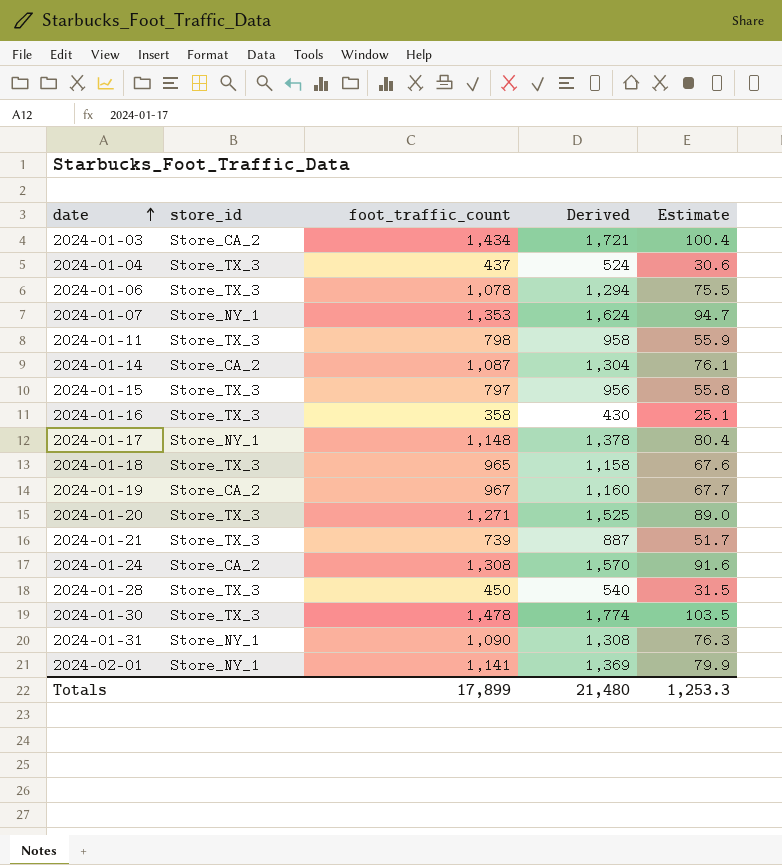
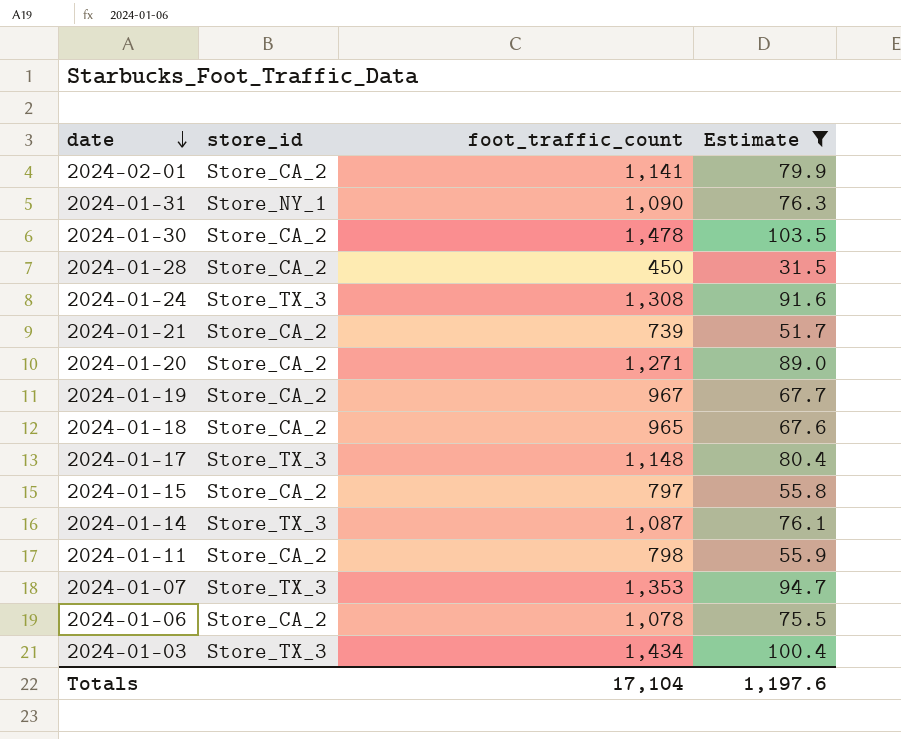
filter: none -> Estimate >= 31.5
row order: date ascending -> date descending
column Derived | formula: [foot_traffic_count] * 1.2 -> none
2024-02-01 | store_id: Store_NY_1 -> Store_CA_2
2024-01-30 | store_id: Store_TX_3 -> Store_CA_2
2024-01-28 | store_id: Store_TX_3 -> Store_CA_2
2024-01-24 | store_id: Store_CA_2 -> Store_TX_3
2024-01-21 | store_id: Store_TX_3 -> Store_CA_2
2024-01-20 | store_id: Store_TX_3 -> Store_CA_2
2024-01-18 | store_id: Store_TX_3 -> Store_CA_2
2024-01-17 | store_id: Store_NY_1 -> Store_TX_3
2024-01-15 | store_id: Store_TX_3 -> Store_CA_2
2024-01-14 | store_id: Store_CA_2 -> Store_TX_3
2024-01-11 | store_id: Store_TX_3 -> Store_CA_2
2024-01-07 | store_id: Store_NY_1 -> Store_TX_3
2024-01-06 | store_id: Store_TX_3 -> Store_CA_2
2024-01-03 | store_id: Store_CA_2 -> Store_TX_3
Totals | foot_traffic_count: 17,899 -> 17,104
Totals | Estimate: 1,253.3 -> 1,197.6

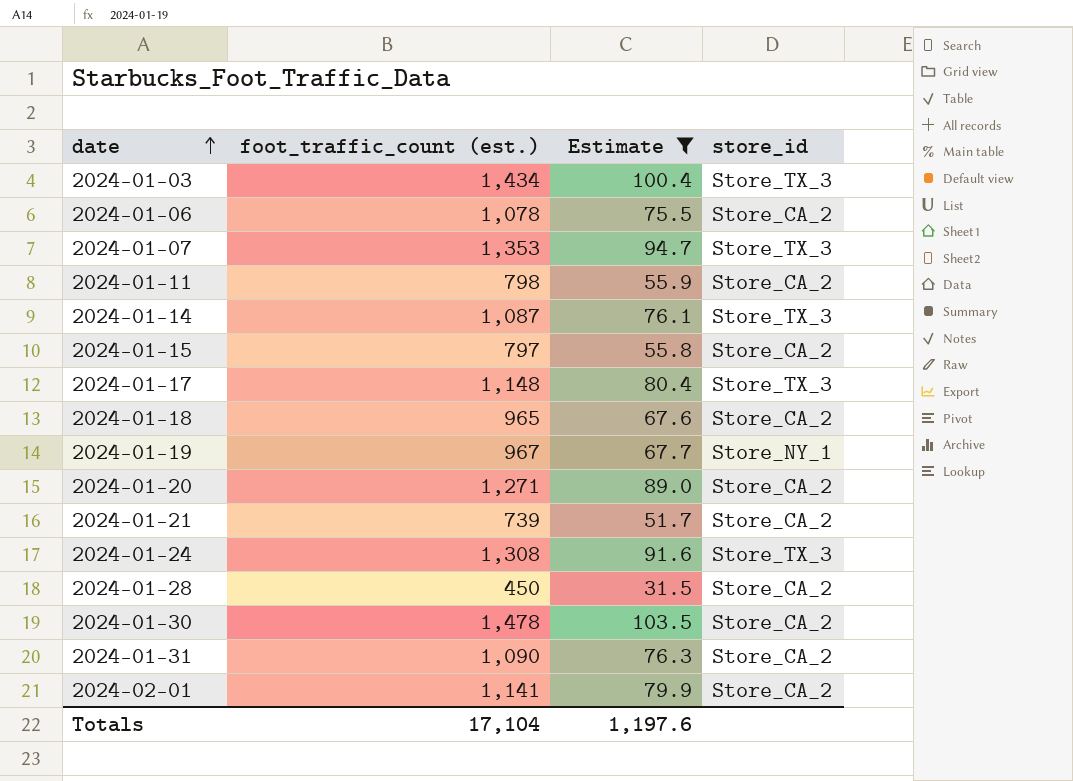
row order: date descending -> date ascending
column name: foot_traffic_count -> foot_traffic_count (est.)
column store_id | position: 2 -> 4
2024-01-19 | store_id: Store_CA_2 -> Store_NY_1
2024-01-31 | store_id: Store_NY_1 -> Store_CA_2

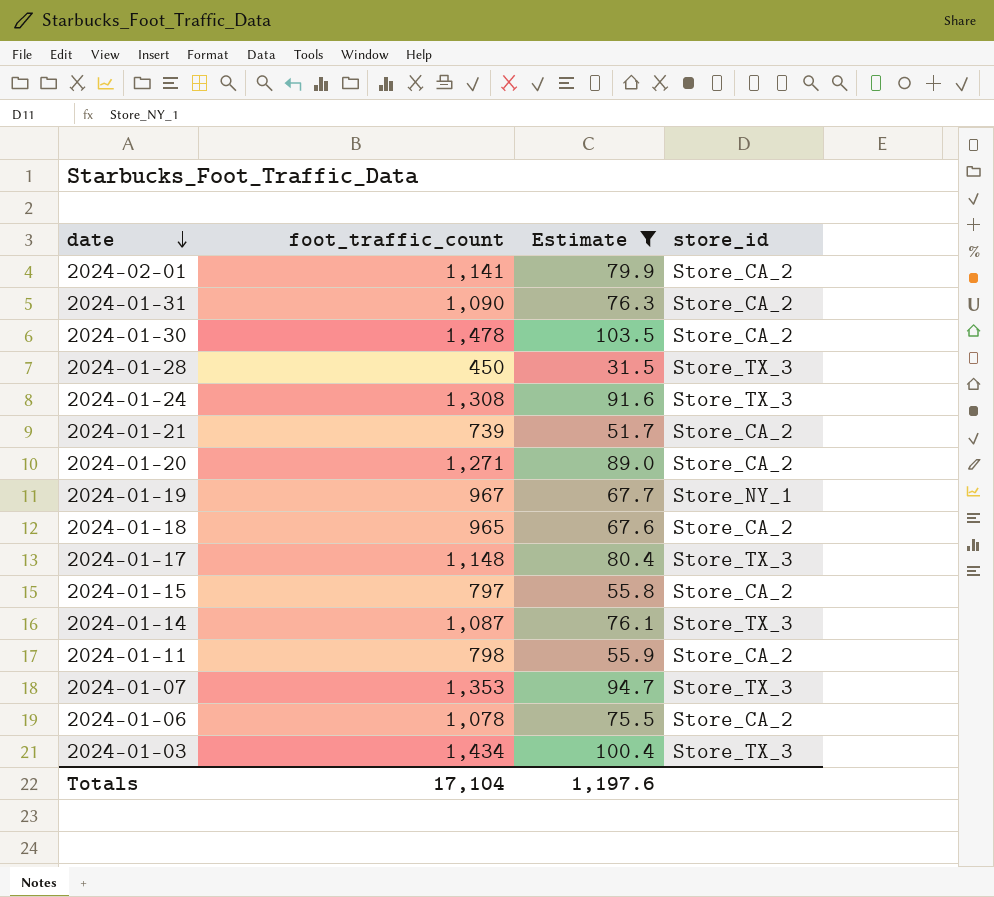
row order: date ascending -> date descending
column name: foot_traffic_count (est.) -> foot_traffic_count
2024-01-28 | store_id: Store_CA_2 -> Store_TX_3

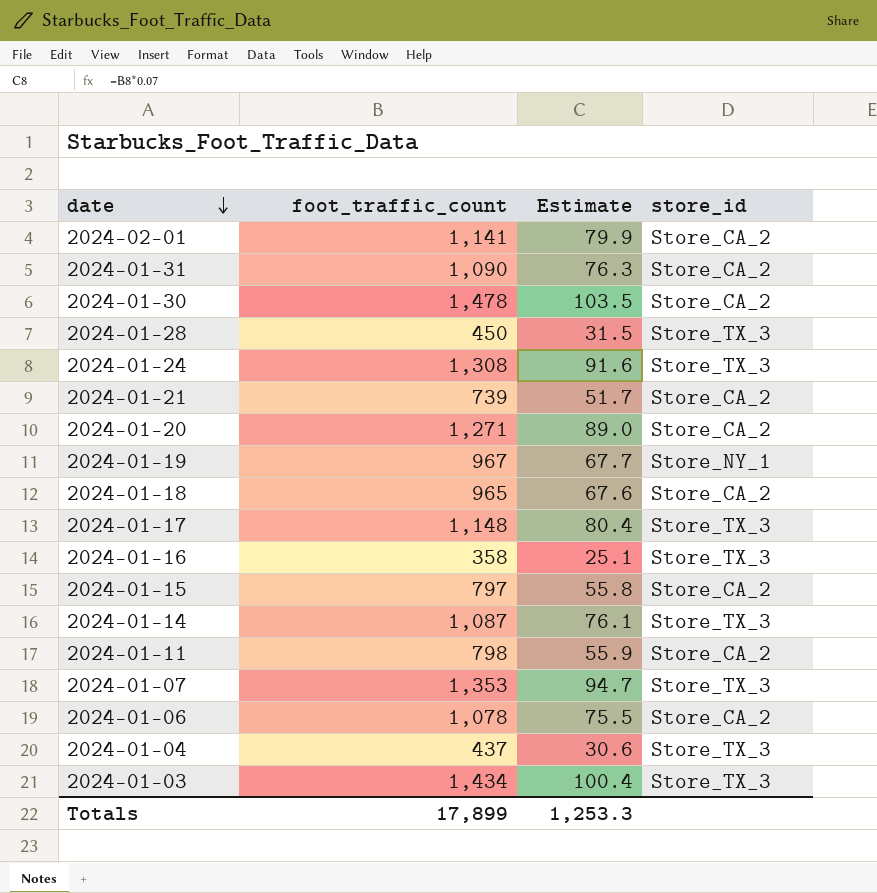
filter: Estimate >= 31.5 -> none
Totals | foot_traffic_count: 17,104 -> 17,899
Totals | Estimate: 1,197.6 -> 1,253.3

